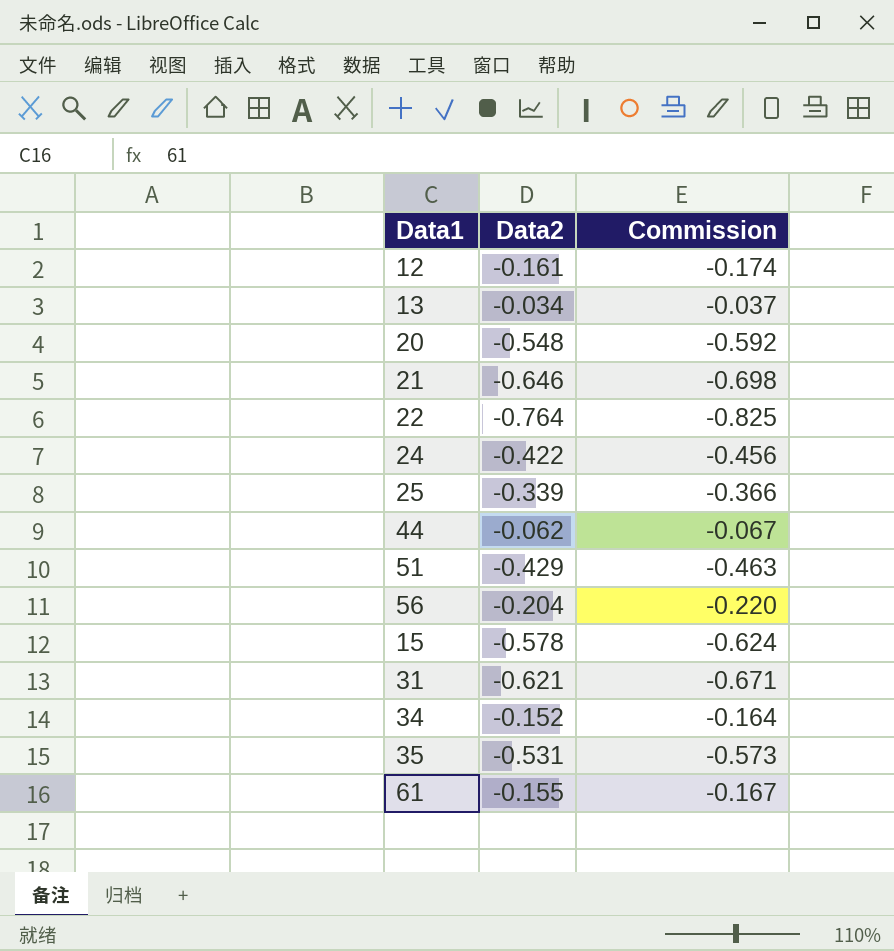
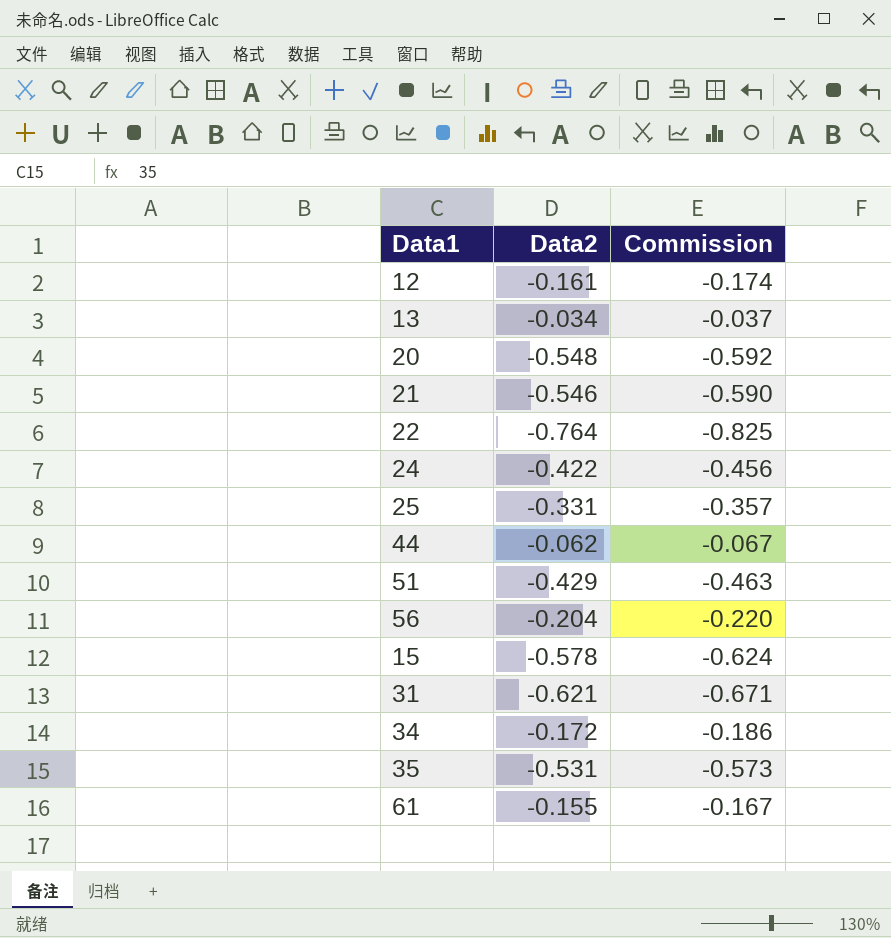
21 | Data2: -0.646 -> -0.546
21 | Commission: -0.698 -> -0.590
25 | Data2: -0.339 -> -0.331
25 | Commission: -0.366 -> -0.357
34 | Data2: -0.152 -> -0.172
34 | Commission: -0.164 -> -0.186

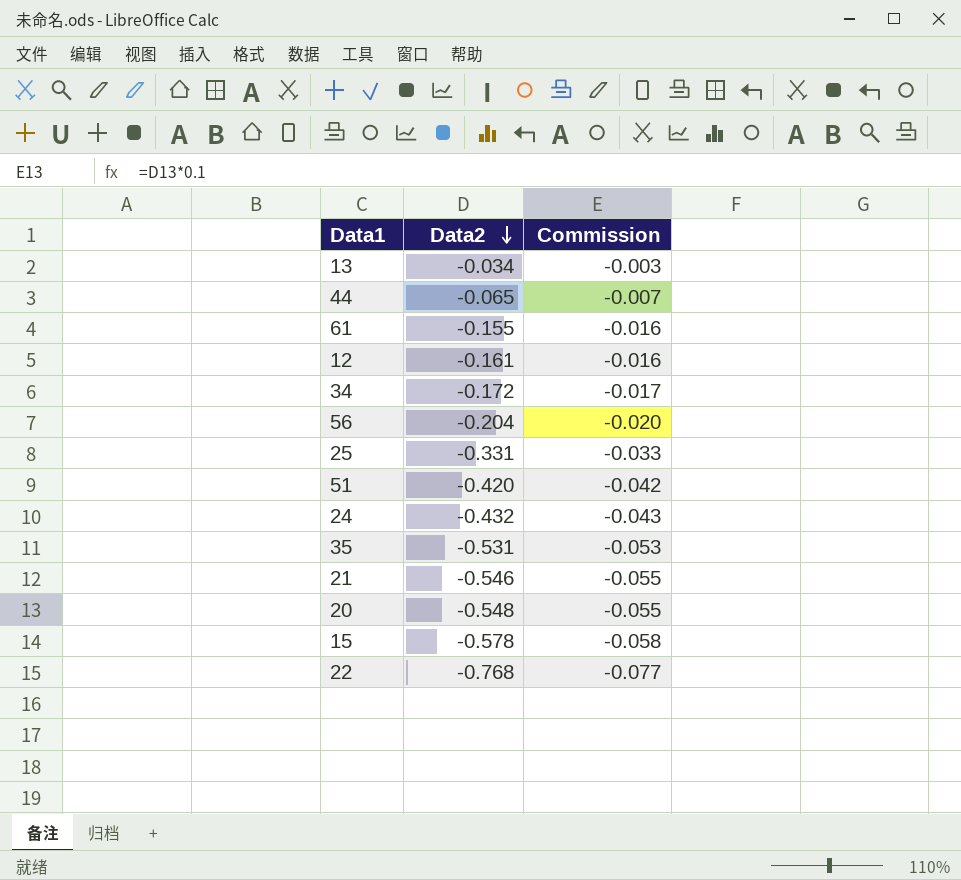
row order: none -> Data2 descending
column Commission | formula: [Data2] * 1.08 -> [Data2] * 0.1
row 31: -0.621 | -0.671 -> none
44 | Data2: -0.062 -> -0.065
51 | Data2: -0.429 -> -0.420
24 | Data2: -0.422 -> -0.432
22 | Data2: -0.764 -> -0.768

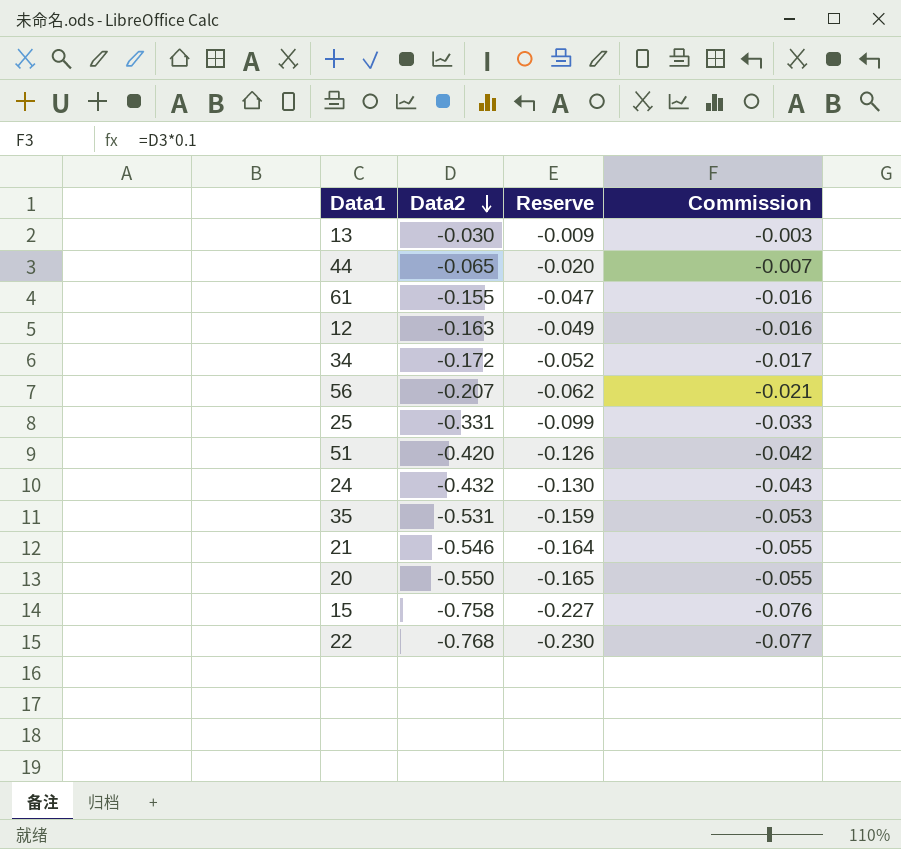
column Reserve | formula: none -> [Data2] * 0.3
13 | Data2: -0.034 -> -0.030
12 | Data2: -0.161 -> -0.163
56 | Data2: -0.204 -> -0.207
56 | Commission: -0.020 -> -0.021
20 | Data2: -0.548 -> -0.550
15 | Data2: -0.578 -> -0.758
15 | Commission: -0.058 -> -0.076

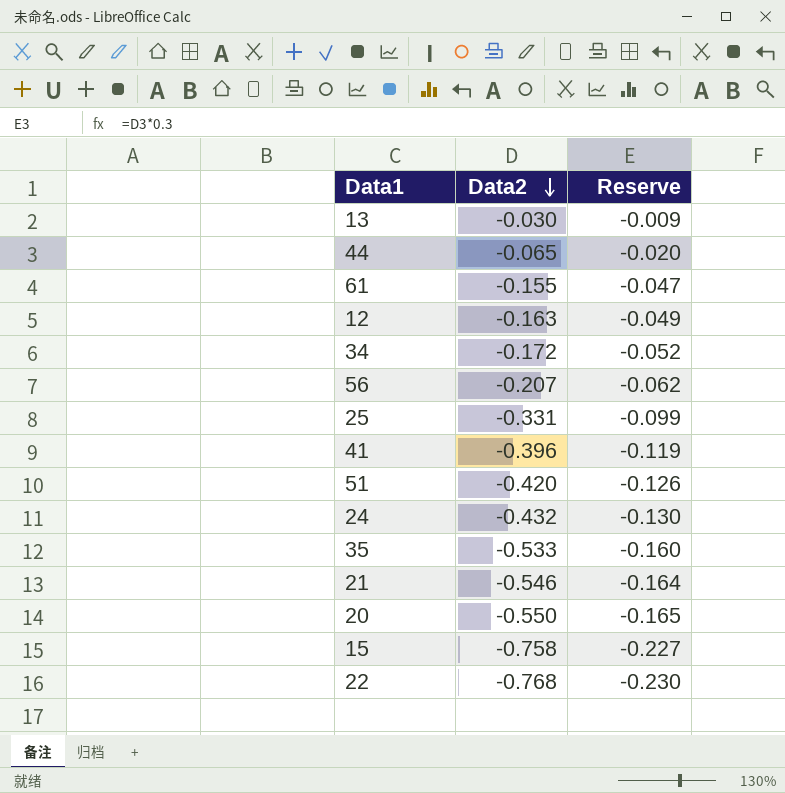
column Commission | formula: [Data2] * 0.1 -> none
row 41: none -> -0.396 | -0.119
35 | Data2: -0.531 -> -0.533
35 | Reserve: -0.159 -> -0.160

